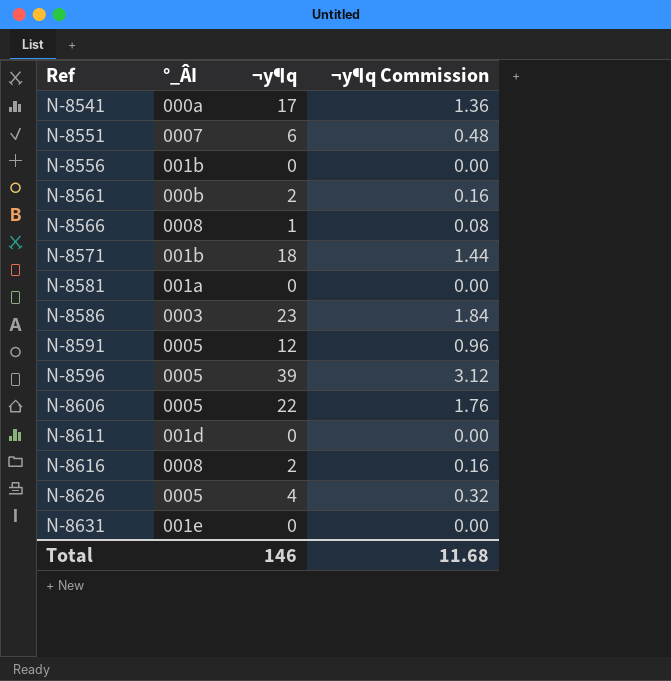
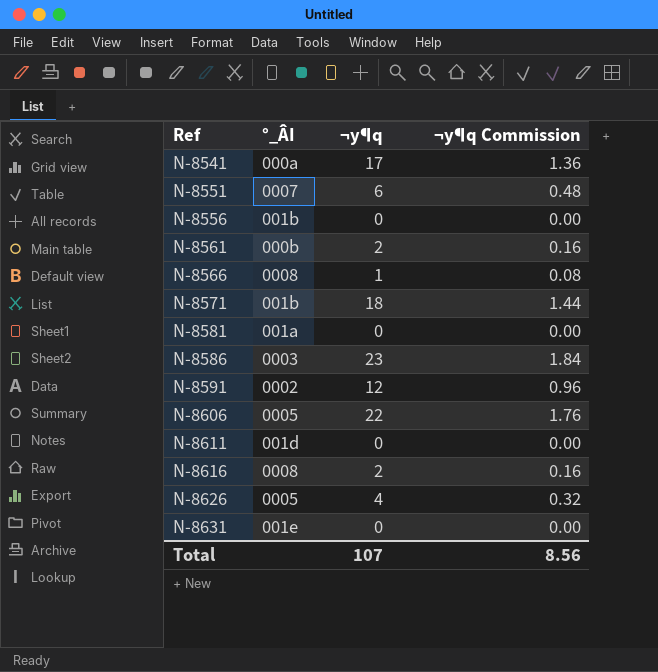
row N-8596: 0005 | 39 | 3.12 -> none
N-8591 | °_ÂI: 0005 -> 0002
Total | ¬y¶q: 146 -> 107
Total | ¬y¶q Commission: 11.68 -> 8.56

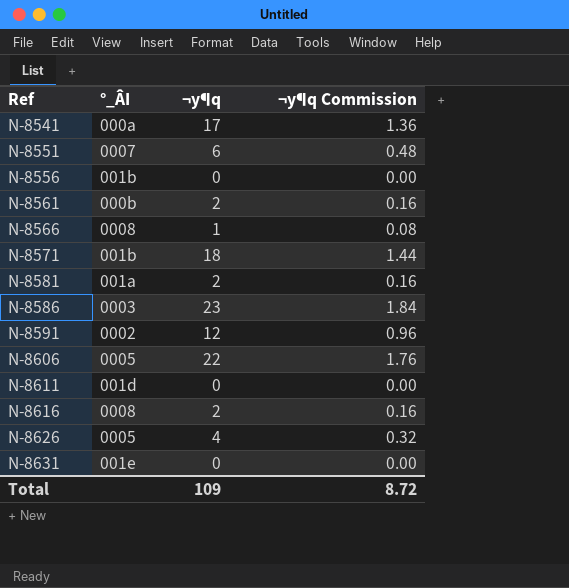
N-8581 | ¬y¶q: 0 -> 2
N-8581 | ¬y¶q Commission: 0.00 -> 0.16
Total | ¬y¶q: 107 -> 109
Total | ¬y¶q Commission: 8.56 -> 8.72

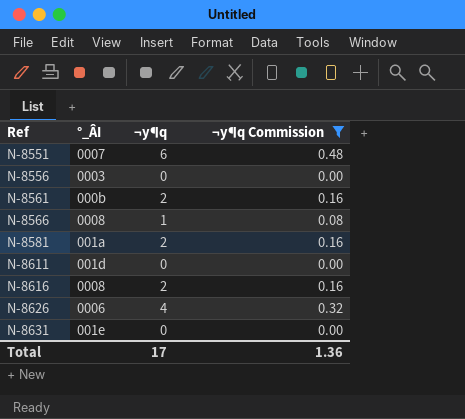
filter: none -> ¬y¶q Commission <= 0.48
N-8556 | °_ÂI: 001b -> 0003
N-8626 | °_ÂI: 0005 -> 0006
Total | ¬y¶q: 109 -> 17
Total | ¬y¶q Commission: 8.72 -> 1.36

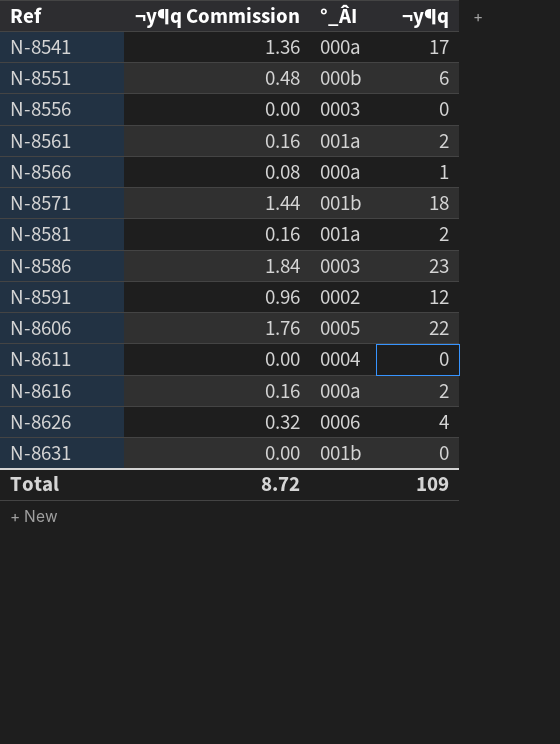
filter: ¬y¶q Commission <= 0.48 -> none
column ¬y¶q Commission | position: 4 -> 2
N-8551 | °_ÂI: 0007 -> 000b
N-8561 | °_ÂI: 000b -> 001a
N-8566 | °_ÂI: 0008 -> 000a
N-8611 | °_ÂI: 001d -> 0004
N-8616 | °_ÂI: 0008 -> 000a
N-8631 | °_ÂI: 001e -> 001b
Total | ¬y¶q Commission: 1.36 -> 8.72
Total | ¬y¶q: 17 -> 109

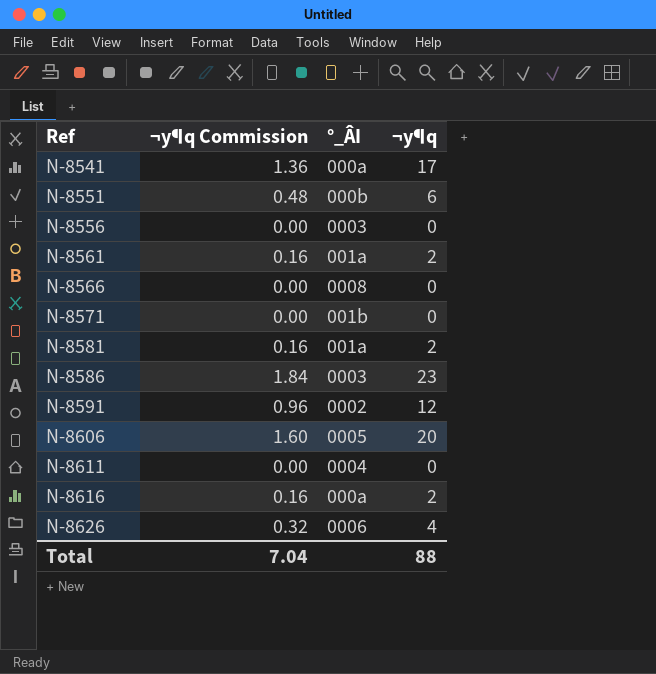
row N-8631: 0.00 | 001b | 0 -> none
N-8566 | ¬y¶q Commission: 0.08 -> 0.00
N-8566 | °_ÂI: 000a -> 0008
N-8566 | ¬y¶q: 1 -> 0
N-8571 | ¬y¶q Commission: 1.44 -> 0.00
N-8571 | ¬y¶q: 18 -> 0
N-8606 | ¬y¶q Commission: 1.76 -> 1.60
N-8606 | ¬y¶q: 22 -> 20
Total | ¬y¶q Commission: 8.72 -> 7.04
Total | ¬y¶q: 109 -> 88

